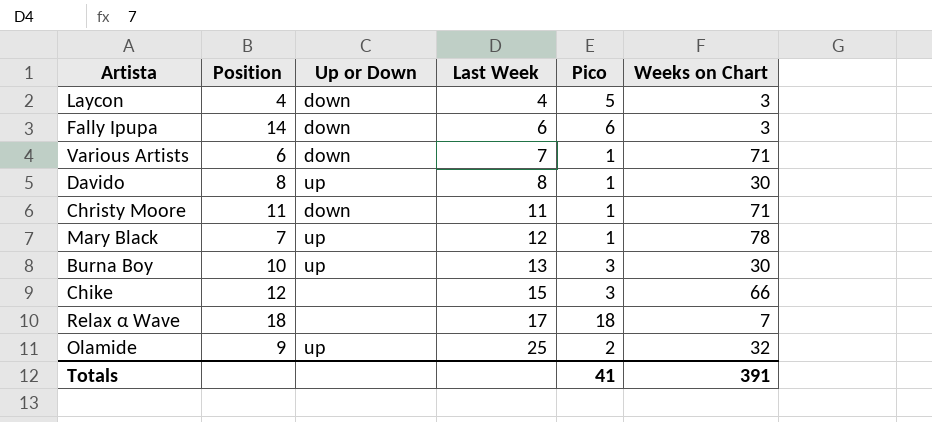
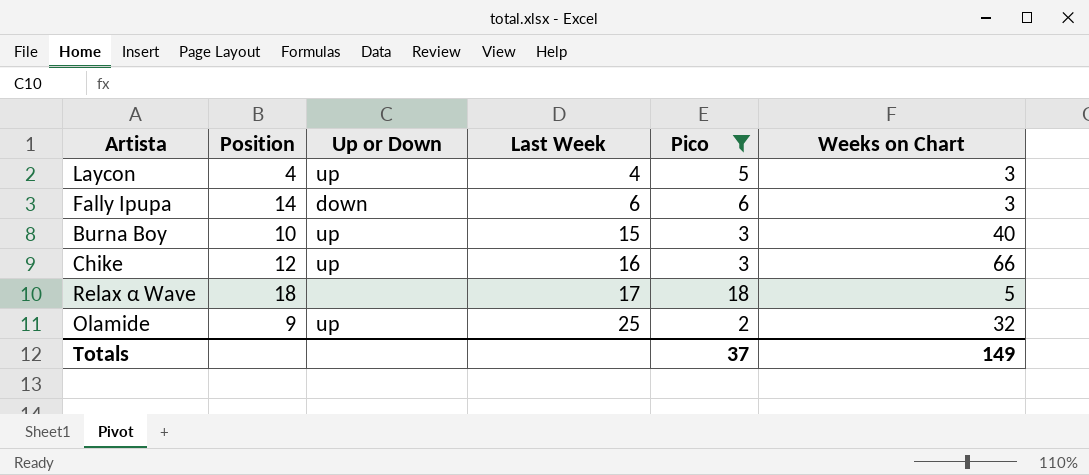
filter: none -> Pico != 1
Laycon | Up or Down: down -> up
Burna Boy | Last Week: 13 -> 15
Burna Boy | Weeks on Chart: 30 -> 40
Chike | Up or Down: none -> up
Chike | Last Week: 15 -> 16
Relax α Wave | Weeks on Chart: 7 -> 5
Totals | Pico: 41 -> 37
Totals | Weeks on Chart: 391 -> 149

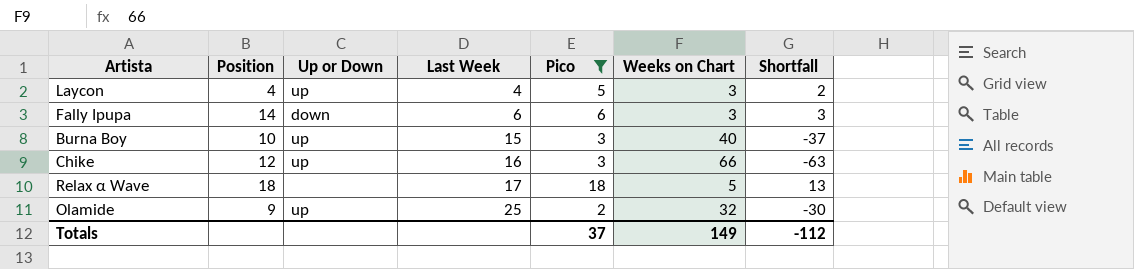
column Shortfall | formula: none -> [Pico] - [Weeks on Chart]

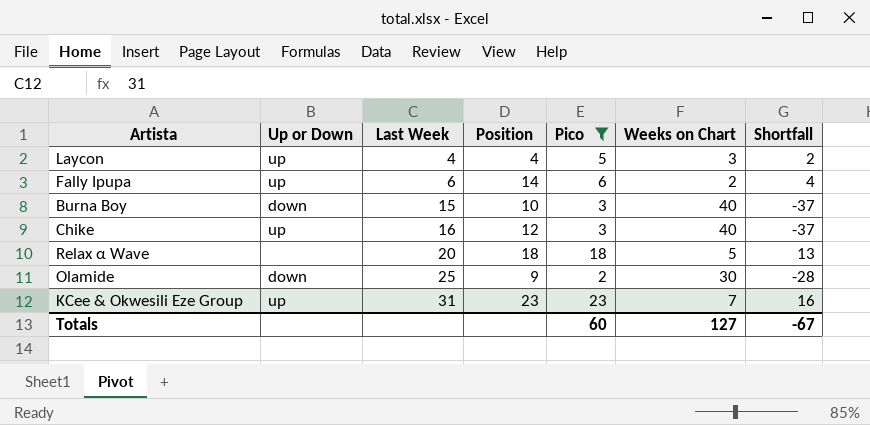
column Position | position: 2 -> 4
Fally Ipupa | Up or Down: down -> up
Fally Ipupa | Weeks on Chart: 3 -> 2
Fally Ipupa | Shortfall: 3 -> 4
Burna Boy | Up or Down: up -> down
Chike | Weeks on Chart: 66 -> 40
Chike | Shortfall: -63 -> -37
Relax α Wave | Last Week: 17 -> 20
Olamide | Up or Down: up -> down
Olamide | Weeks on Chart: 32 -> 30
Olamide | Shortfall: -30 -> -28
row KCee & Okwesili Eze Group: none -> up | 31 | 23 | 23 | 7 | 16
Totals | Pico: 37 -> 60
Totals | Weeks on Chart: 149 -> 127
Totals | Shortfall: -112 -> -67

